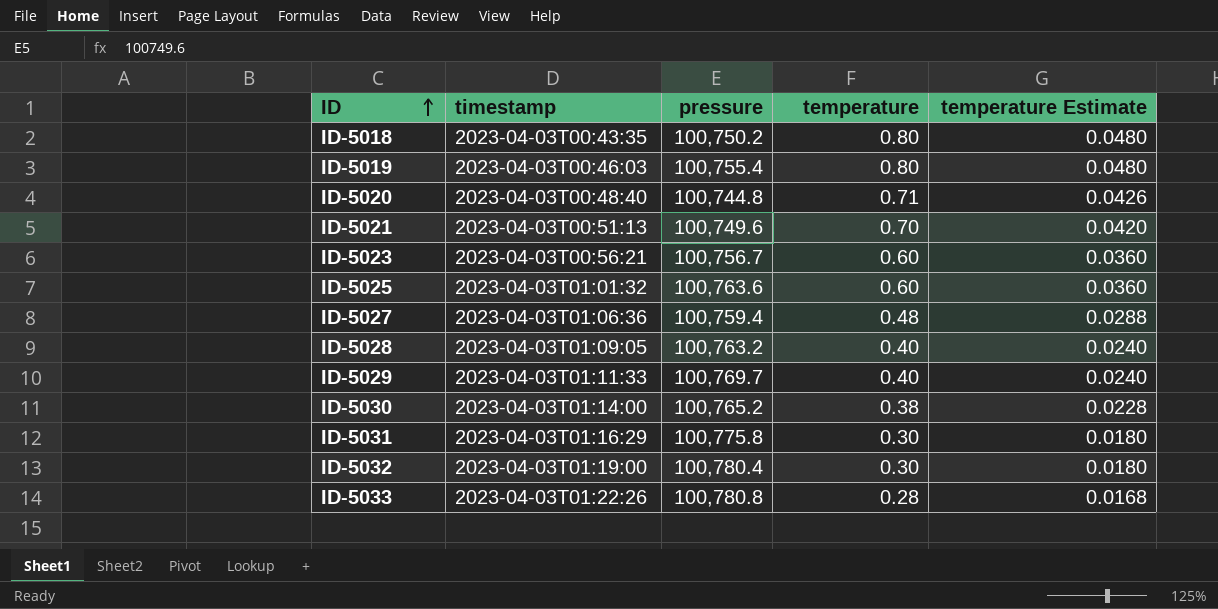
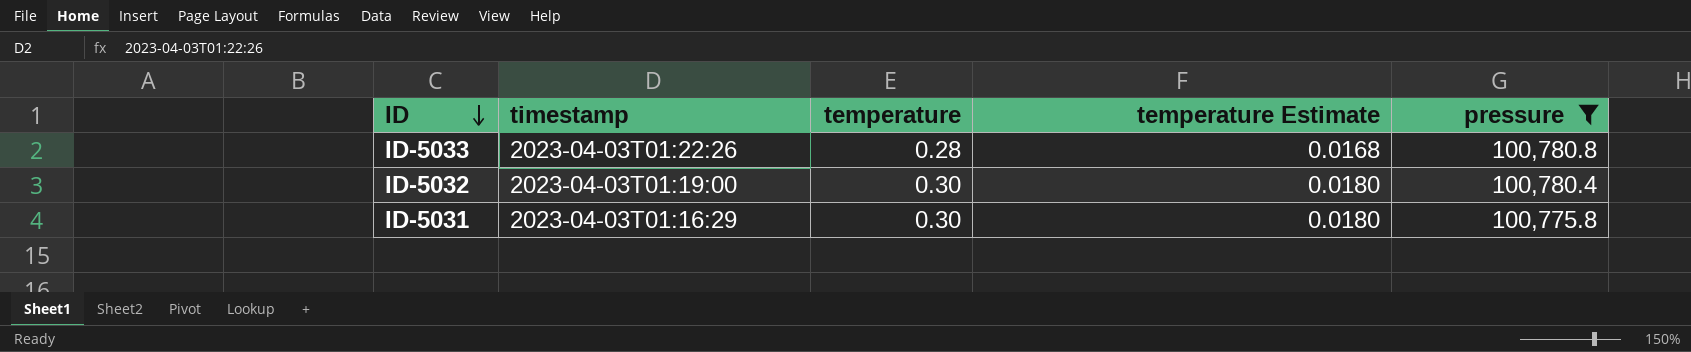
filter: none -> pressure >= 100,775.8
row order: ID ascending -> ID descending
column pressure | position: 3 -> 5

